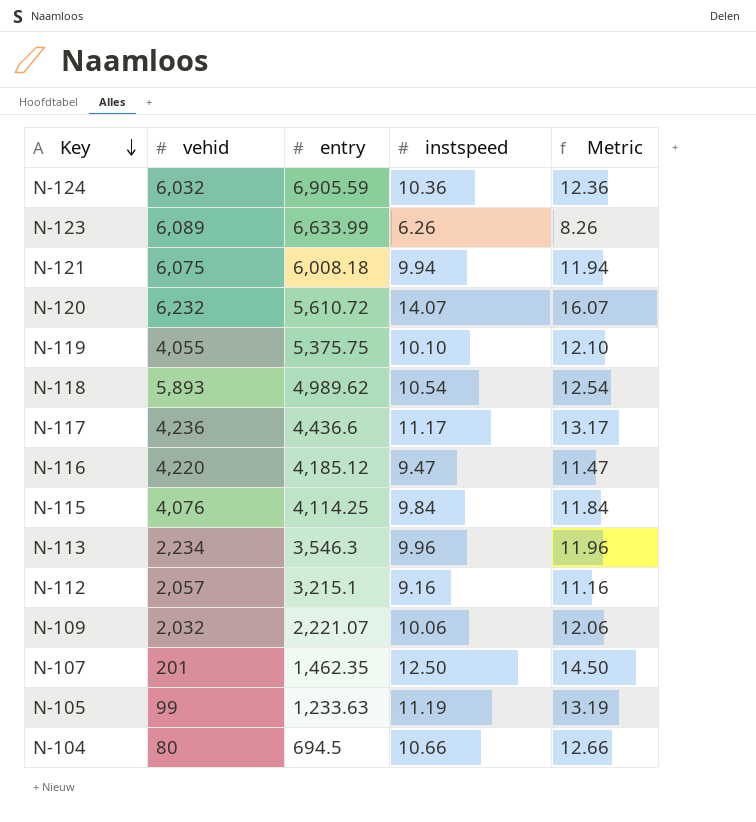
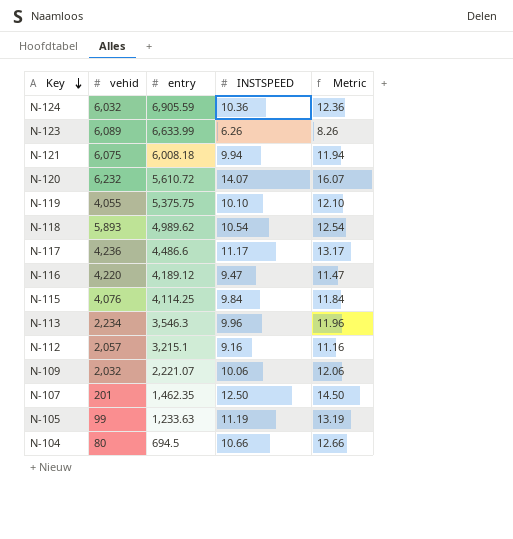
column name: instspeed -> INSTSPEED
N-117 | entry: 4,436.6 -> 4,486.6
N-116 | entry: 4,185.12 -> 4,189.12

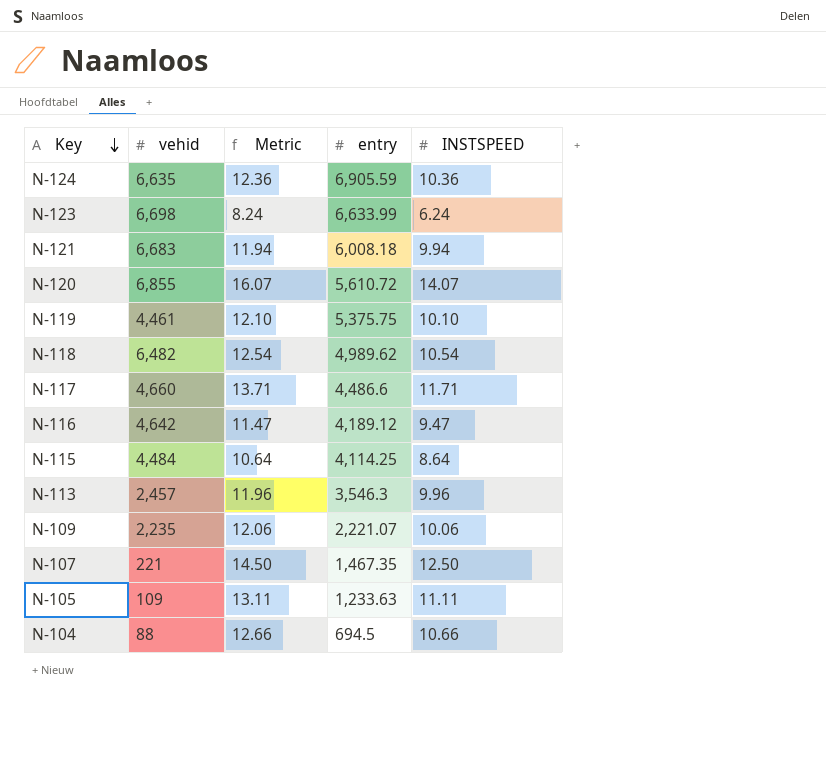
column Metric | position: 5 -> 3
row N-112: 2,057 | 3,215.1 | 9.16 | 11.16 -> none
N-124 | vehid: 6,032 -> 6,635
N-123 | vehid: 6,089 -> 6,698
N-123 | Metric: 8.26 -> 8.24
N-123 | INSTSPEED: 6.26 -> 6.24
N-121 | vehid: 6,075 -> 6,683
N-120 | vehid: 6,232 -> 6,855
N-119 | vehid: 4,055 -> 4,461
N-118 | vehid: 5,893 -> 6,482
N-117 | vehid: 4,236 -> 4,660
N-117 | Metric: 13.17 -> 13.71
N-117 | INSTSPEED: 11.17 -> 11.71
N-116 | vehid: 4,220 -> 4,642
N-115 | vehid: 4,076 -> 4,484
N-115 | Metric: 11.84 -> 10.64
N-115 | INSTSPEED: 9.84 -> 8.64
N-113 | vehid: 2,234 -> 2,457
N-109 | vehid: 2,032 -> 2,235
N-107 | vehid: 201 -> 221
N-107 | entry: 1,462.35 -> 1,467.35
N-105 | vehid: 99 -> 109
N-105 | Metric: 13.19 -> 13.11
N-105 | INSTSPEED: 11.19 -> 11.11
N-104 | vehid: 80 -> 88

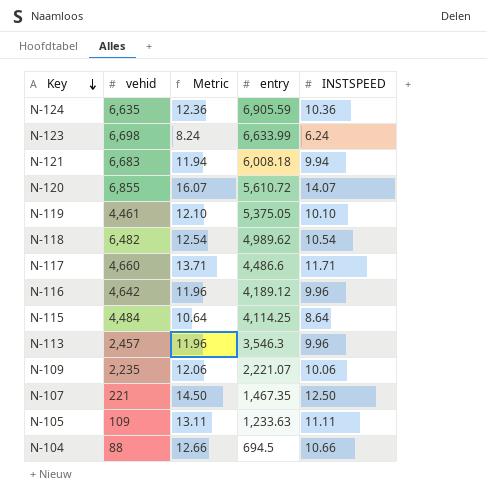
N-119 | entry: 5,375.75 -> 5,375.05
N-116 | Metric: 11.47 -> 11.96
N-116 | INSTSPEED: 9.47 -> 9.96

